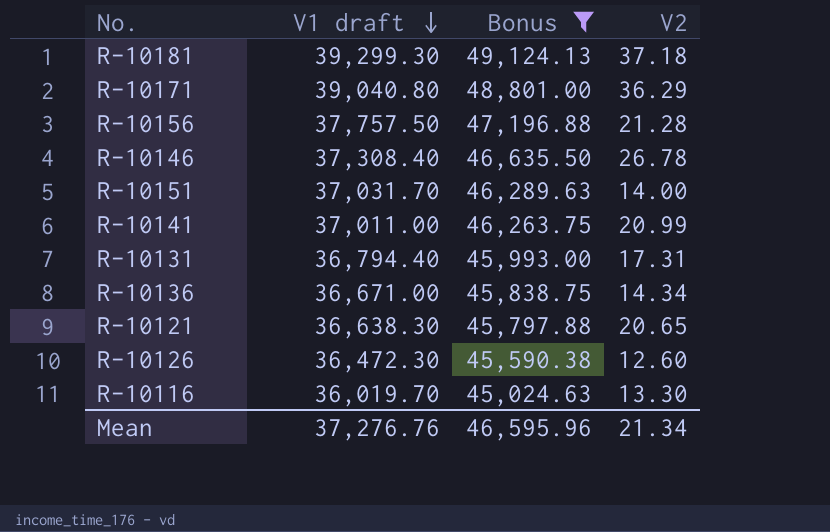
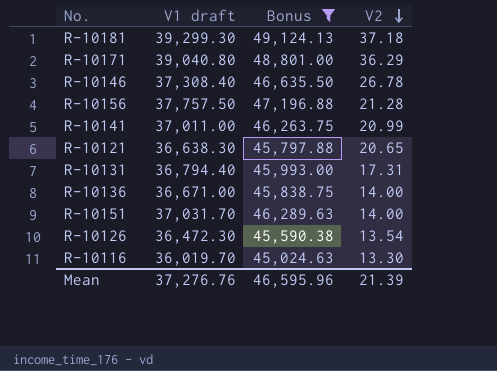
row order: V1 draft descending -> V2 descending
R-10136 | V2: 14.34 -> 14.00
R-10126 | V2: 12.60 -> 13.54
Mean | V2: 21.34 -> 21.39

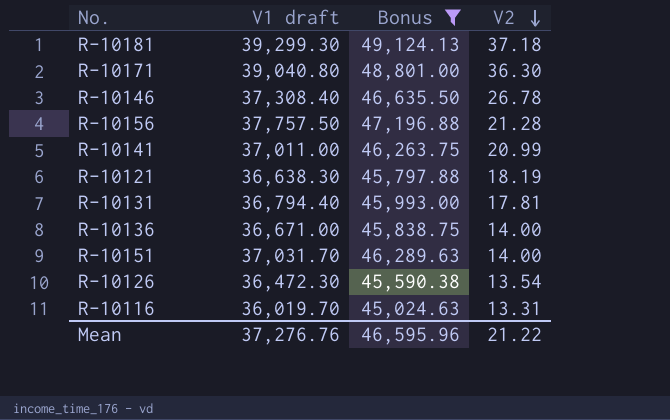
R-10171 | V2: 36.29 -> 36.30
R-10121 | V2: 20.65 -> 18.19
R-10131 | V2: 17.31 -> 17.81
R-10116 | V2: 13.30 -> 13.31
Mean | V2: 21.39 -> 21.22

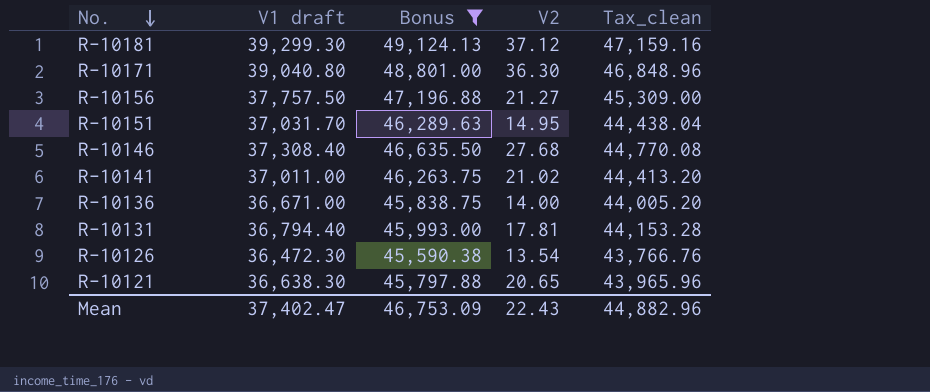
row order: V2 descending -> No. descending
column Tax_clean | formula: none -> [V1 draft] * 1.2
row R-10116: 36,019.70 | 45,024.63 | 13.31 -> none
R-10181 | V2: 37.18 -> 37.12
R-10156 | V2: 21.28 -> 21.27
R-10151 | V2: 14.00 -> 14.95
R-10146 | V2: 26.78 -> 27.68
R-10141 | V2: 20.99 -> 21.02
R-10121 | V2: 18.19 -> 20.65
Mean | V1 draft: 37,276.76 -> 37,402.47
Mean | Bonus: 46,595.96 -> 46,753.09
Mean | V2: 21.22 -> 22.43

